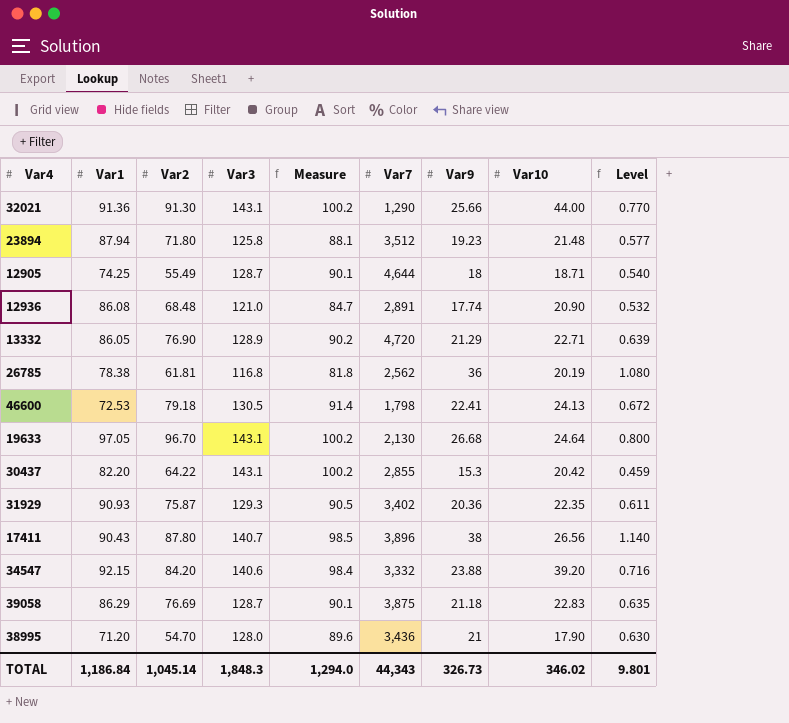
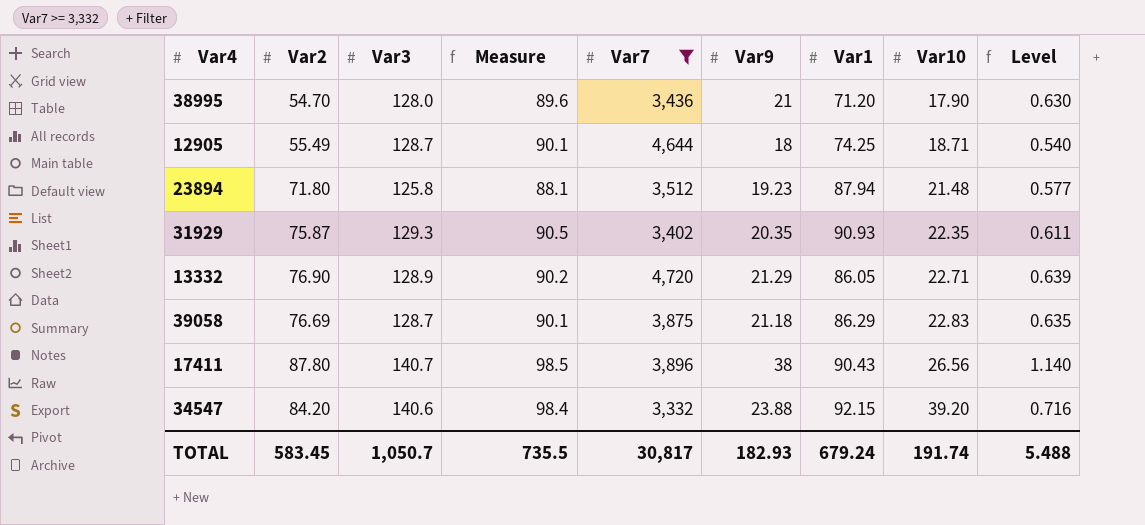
filter: none -> Var7 >= 3,332
row order: none -> Var10 ascending
column Var1 | position: 2 -> 7
31929 | Var9: 20.36 -> 20.35
TOTAL | Var2: 1,045.14 -> 583.45
TOTAL | Var3: 1,848.3 -> 1,050.7
TOTAL | Measure: 1,294.0 -> 735.5
TOTAL | Var7: 44,343 -> 30,817
TOTAL | Var9: 326.73 -> 182.93
TOTAL | Var1: 1,186.84 -> 679.24
TOTAL | Var10: 346.02 -> 191.74
TOTAL | Level: 9.801 -> 5.488

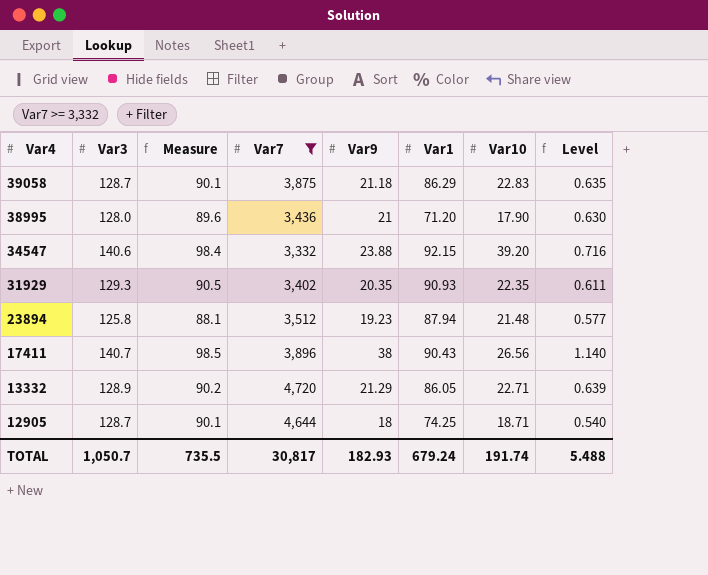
row order: Var10 ascending -> Var4 descending
column Var2 | position: 2 -> none

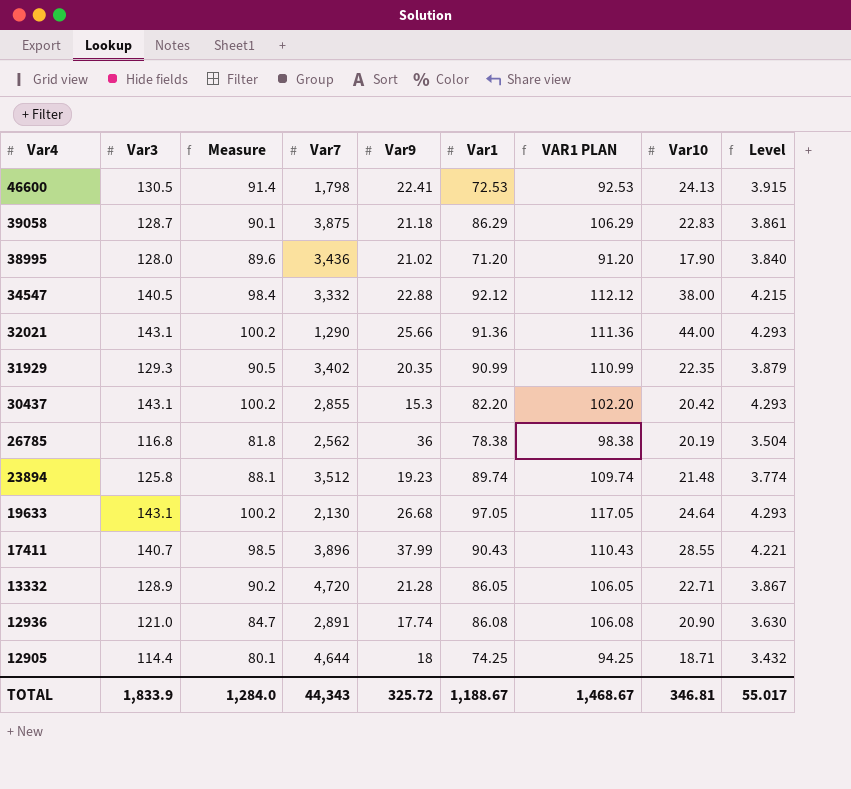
filter: Var7 >= 3,332 -> none
column VAR1 PLAN | formula: none -> [Var1] + 20
column Level | formula: [Var9] * 0.03 -> [Var3] * 0.03
38995 | Var9: 21 -> 21.02
34547 | Var3: 140.6 -> 140.5
34547 | Var9: 23.88 -> 22.88
34547 | Var1: 92.15 -> 92.12
34547 | Var10: 39.20 -> 38.00
31929 | Var1: 90.93 -> 90.99
23894 | Var1: 87.94 -> 89.74
17411 | Var9: 38 -> 37.99
17411 | Var10: 26.56 -> 28.55
13332 | Var9: 21.29 -> 21.28
12905 | Var3: 128.7 -> 114.4
12905 | Measure: 90.1 -> 80.1
TOTAL | Var3: 1,050.7 -> 1,833.9
TOTAL | Measure: 735.5 -> 1,284.0
TOTAL | Var7: 30,817 -> 44,343
TOTAL | Var9: 182.93 -> 325.72
TOTAL | Var1: 679.24 -> 1,188.67
TOTAL | Var10: 191.74 -> 346.81
TOTAL | Level: 5.488 -> 55.017

